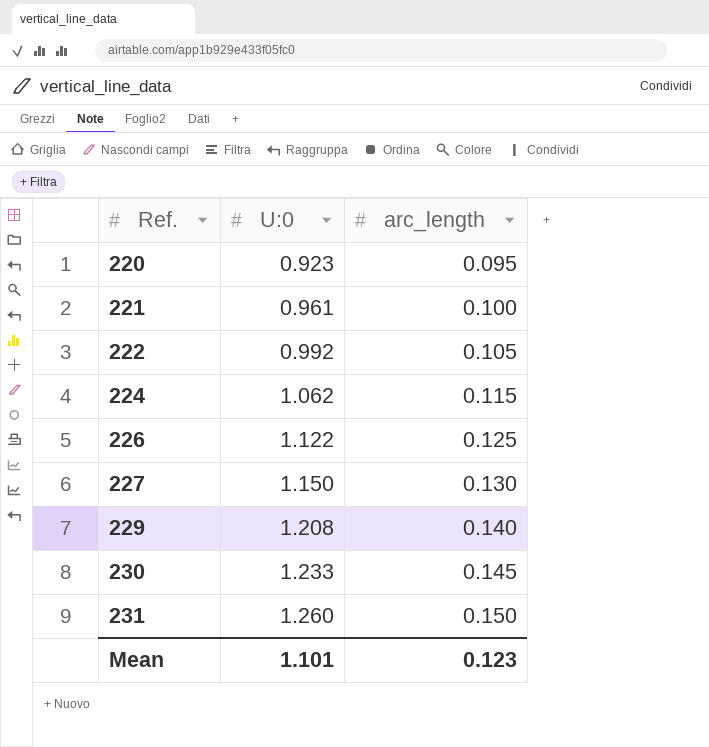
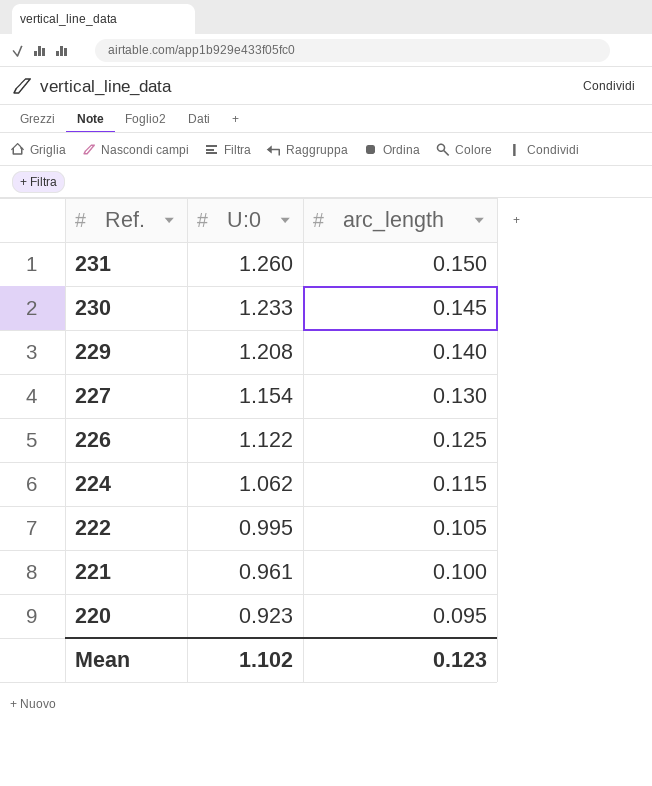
row order: Ref. ascending -> Ref. descending
227 | U:0: 1.150 -> 1.154
222 | U:0: 0.992 -> 0.995
Mean | U:0: 1.101 -> 1.102

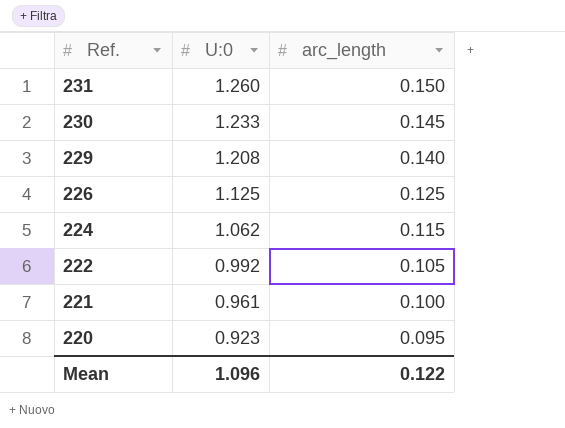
row 227: 1.154 | 0.130 -> none
226 | U:0: 1.122 -> 1.125
222 | U:0: 0.995 -> 0.992
Mean | U:0: 1.102 -> 1.096
Mean | arc_length: 0.123 -> 0.122

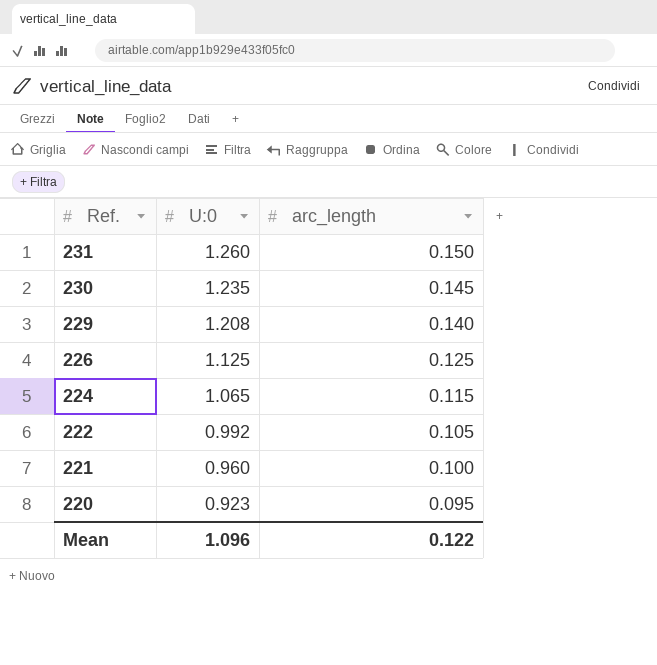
230 | U:0: 1.233 -> 1.235
224 | U:0: 1.062 -> 1.065
221 | U:0: 0.961 -> 0.960

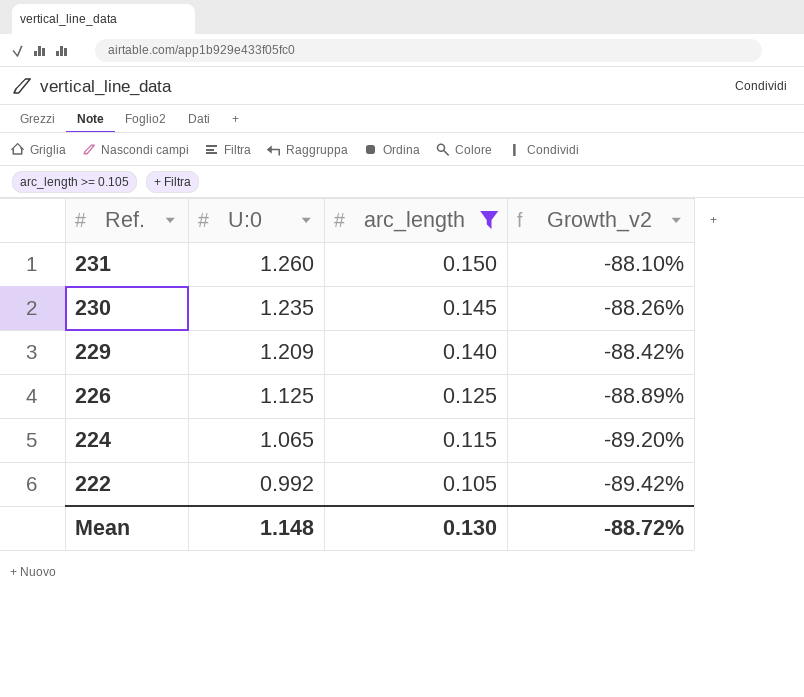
filter: none -> arc_length >= 0.105
column Growth_v2 | formula: none -> ([arc_length] - [U:0]) / [U:0]
229 | U:0: 1.208 -> 1.209
Mean | U:0: 1.096 -> 1.148
Mean | arc_length: 0.122 -> 0.130

